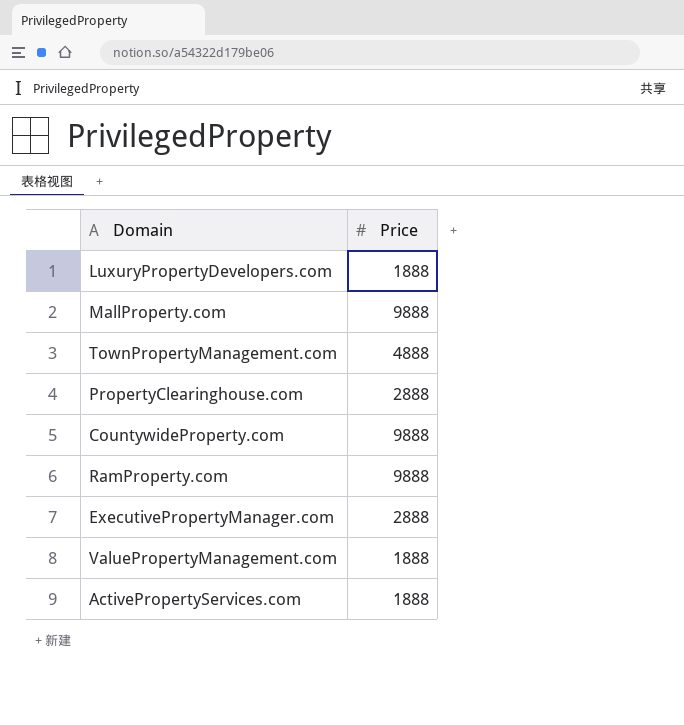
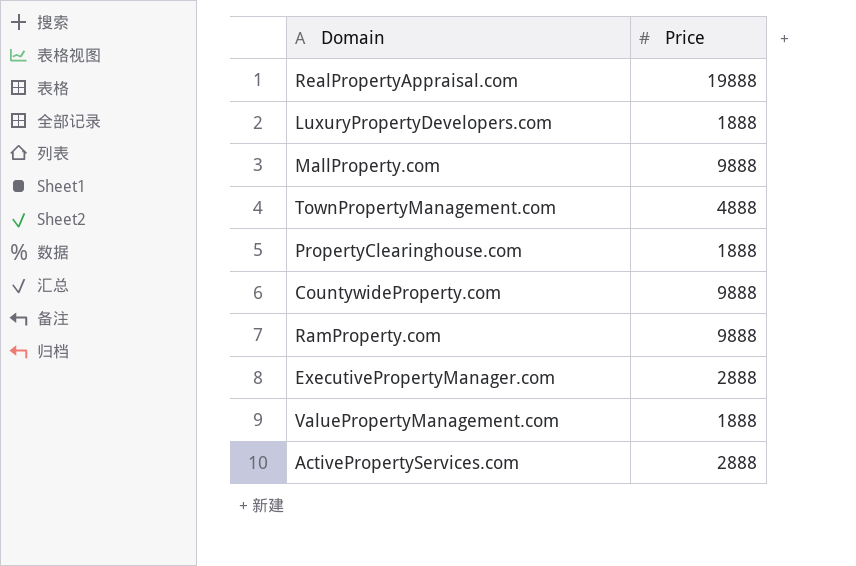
row RealPropertyAppraisal.com: none -> 19888
PropertyClearinghouse.com | Price: 2888 -> 1888
ActivePropertyServices.com | Price: 1888 -> 2888

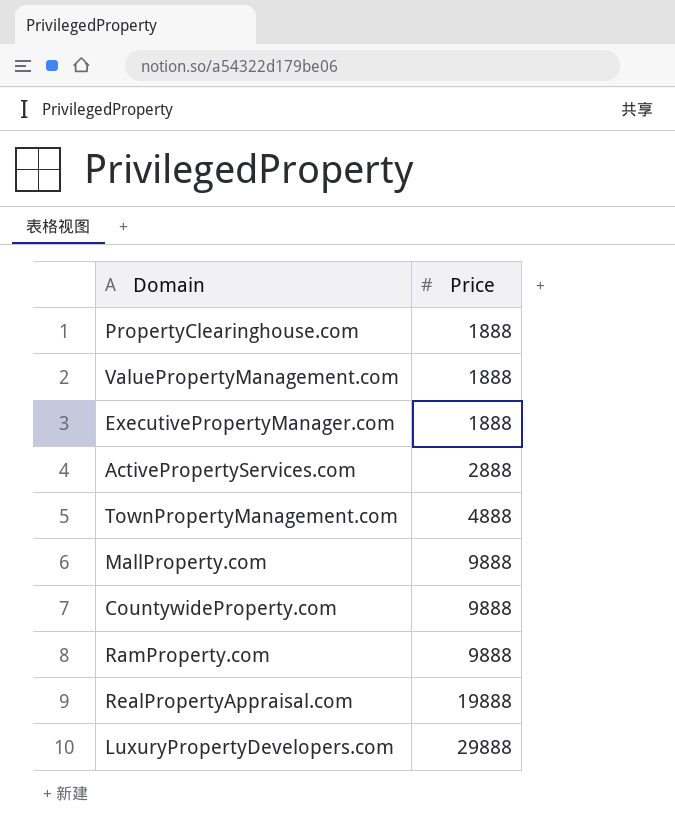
row order: none -> Price ascending
ExecutivePropertyManager.com | Price: 2888 -> 1888
LuxuryPropertyDevelopers.com | Price: 1888 -> 29888

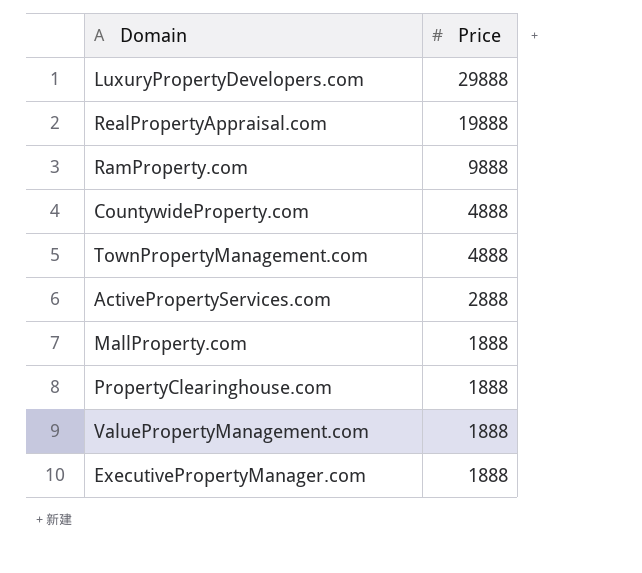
row order: Price ascending -> Price descending
CountywideProperty.com | Price: 9888 -> 4888
MallProperty.com | Price: 9888 -> 1888

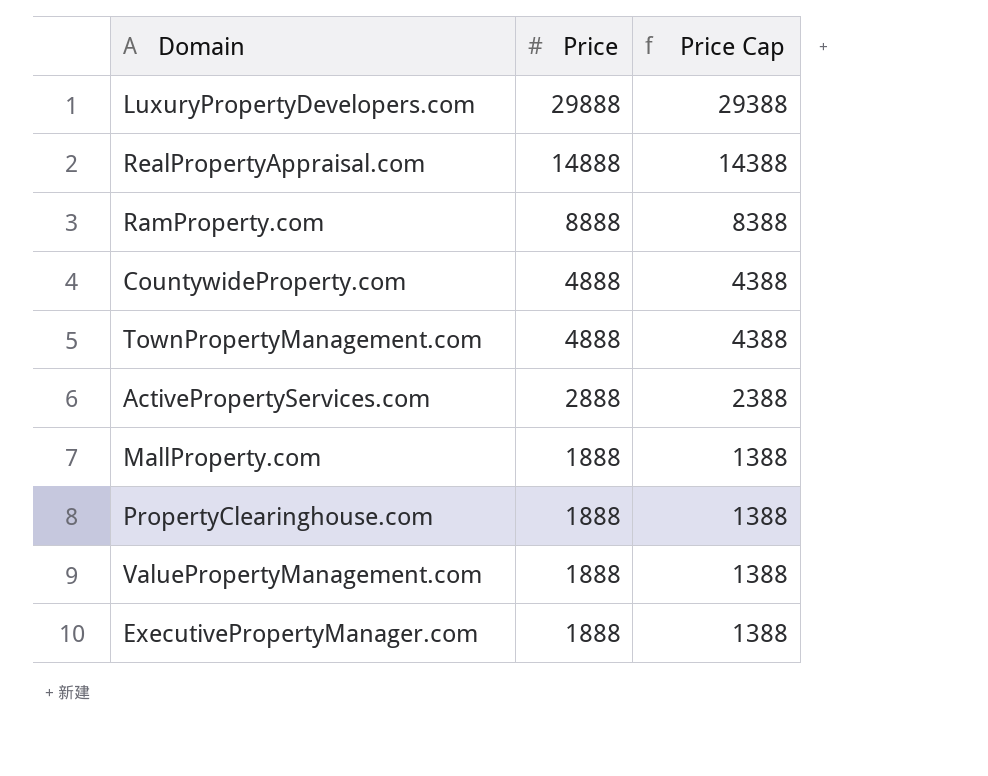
column Price Cap | formula: none -> [Price] - 500
RealPropertyAppraisal.com | Price: 19888 -> 14888
RamProperty.com | Price: 9888 -> 8888

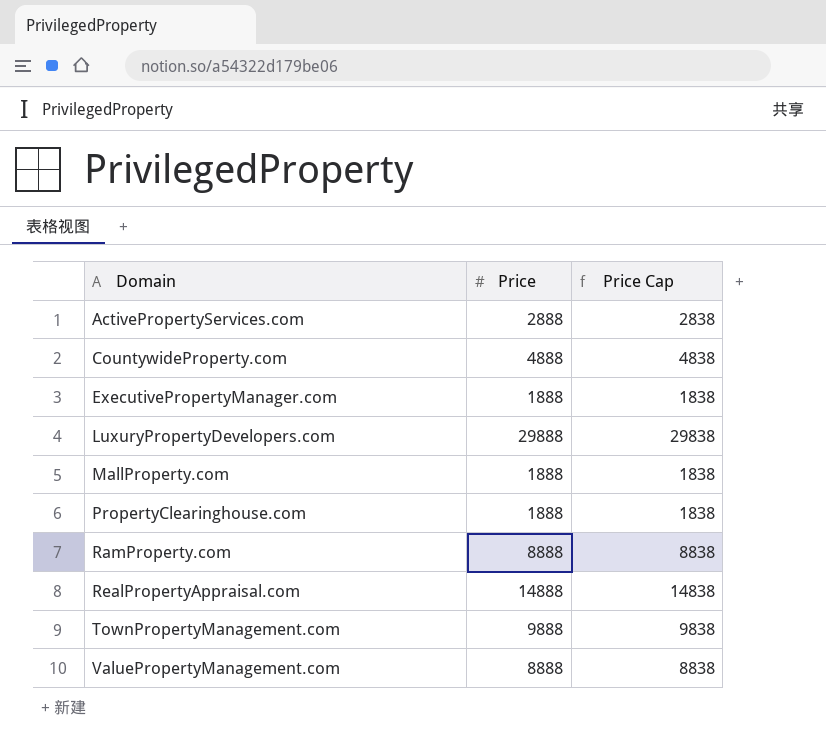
row order: Price descending -> Domain ascending
column Price Cap | formula: [Price] - 500 -> [Price] - 50
TownPropertyManagement.com | Price: 4888 -> 9888
ValuePropertyManagement.com | Price: 1888 -> 8888

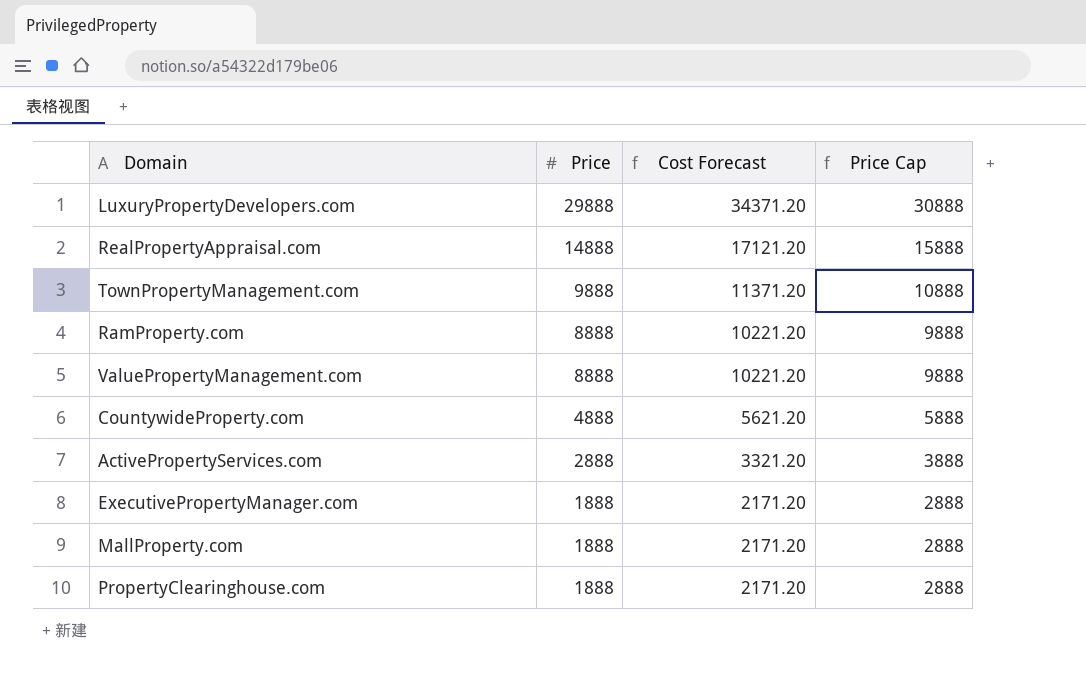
row order: Domain ascending -> Price descending
column Cost Forecast | formula: none -> [Price] * 1.15
column Price Cap | formula: [Price] - 50 -> [Price] + 1000

